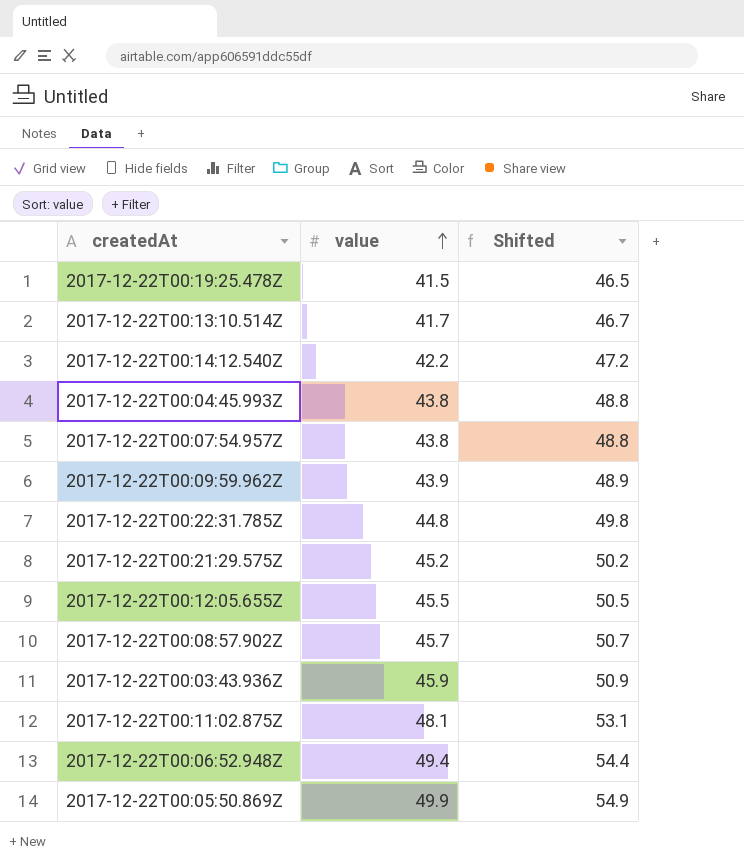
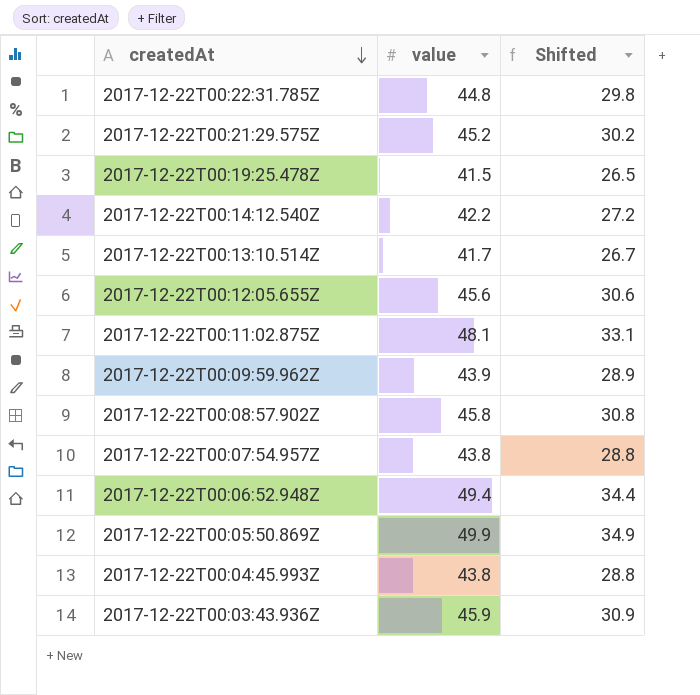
row order: value ascending -> createdAt descending
column Shifted | formula: [value] + 5 -> [value] - 15
2017-12-22T00:12:05.655Z | value: 45.5 -> 45.6
2017-12-22T00:08:57.902Z | value: 45.7 -> 45.8

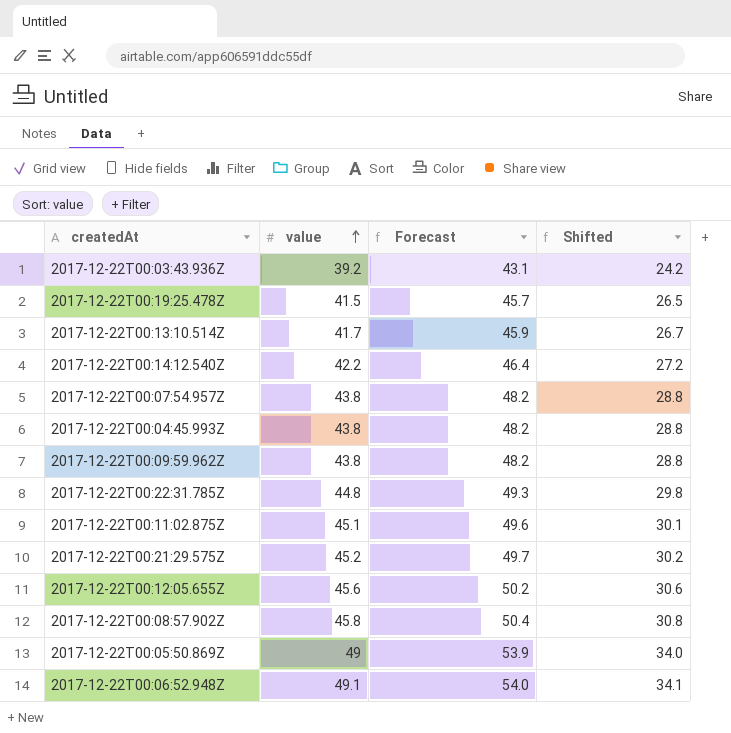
row order: createdAt descending -> value ascending
column Forecast | formula: none -> [value] * 1.1
2017-12-22T00:03:43.936Z | value: 45.9 -> 39.2
2017-12-22T00:03:43.936Z | Shifted: 30.9 -> 24.2
2017-12-22T00:09:59.962Z | value: 43.9 -> 43.8
2017-12-22T00:09:59.962Z | Shifted: 28.9 -> 28.8
2017-12-22T00:11:02.875Z | value: 48.1 -> 45.1
2017-12-22T00:11:02.875Z | Shifted: 33.1 -> 30.1
2017-12-22T00:05:50.869Z | value: 49.9 -> 49
2017-12-22T00:05:50.869Z | Shifted: 34.9 -> 34.0
2017-12-22T00:06:52.948Z | value: 49.4 -> 49.1
2017-12-22T00:06:52.948Z | Shifted: 34.4 -> 34.1

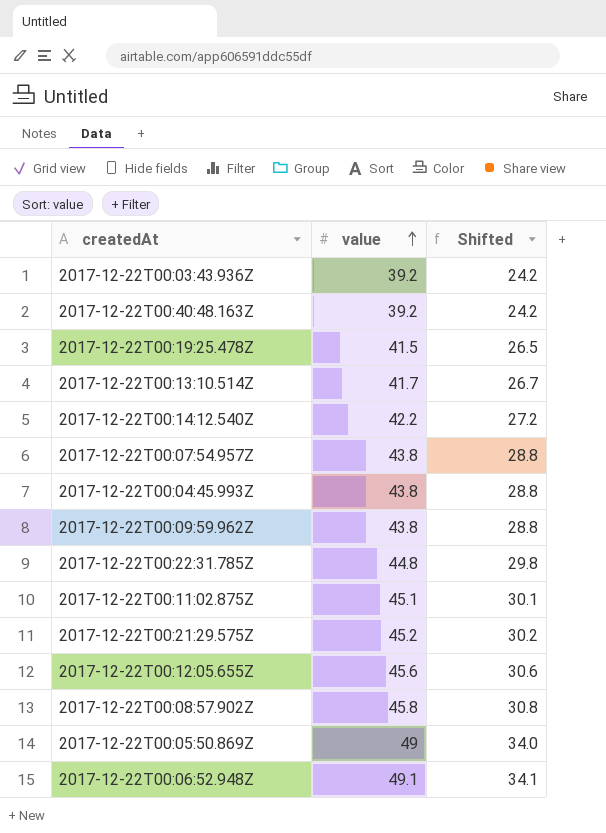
column Forecast | formula: [value] * 1.1 -> none
row 2017-12-22T00:40:48.163Z: none -> 39.2 | 24.2

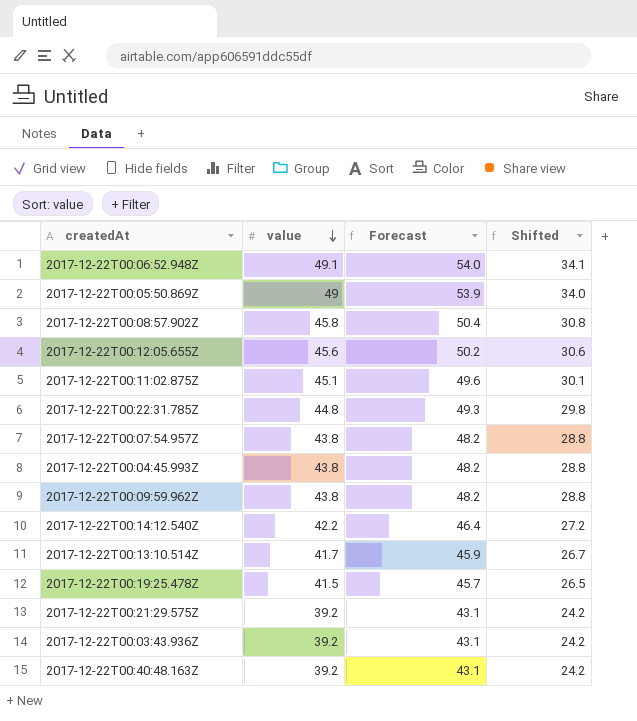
row order: value ascending -> value descending
column Forecast | formula: none -> [value] * 1.1
2017-12-22T00:21:29.575Z | value: 45.2 -> 39.2
2017-12-22T00:21:29.575Z | Shifted: 30.2 -> 24.2

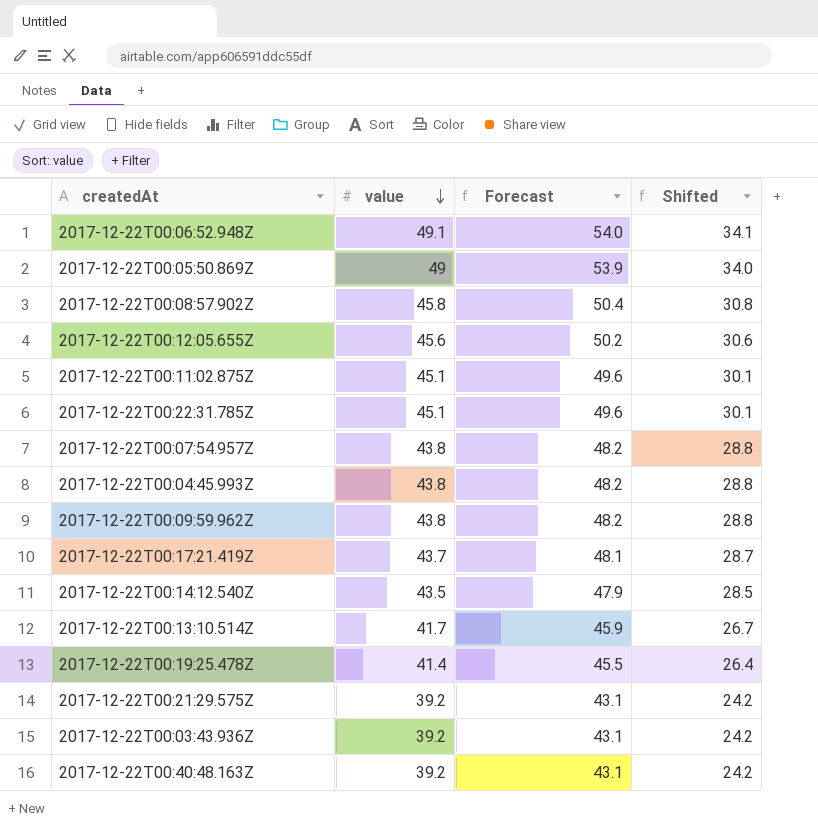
2017-12-22T00:22:31.785Z | value: 44.8 -> 45.1
2017-12-22T00:22:31.785Z | Forecast: 49.3 -> 49.6
2017-12-22T00:22:31.785Z | Shifted: 29.8 -> 30.1
row 2017-12-22T00:17:21.419Z: none -> 43.7 | 48.1 | 28.7
2017-12-22T00:14:12.540Z | value: 42.2 -> 43.5
2017-12-22T00:14:12.540Z | Forecast: 46.4 -> 47.9
2017-12-22T00:14:12.540Z | Shifted: 27.2 -> 28.5
2017-12-22T00:19:25.478Z | value: 41.5 -> 41.4
2017-12-22T00:19:25.478Z | Forecast: 45.7 -> 45.5
2017-12-22T00:19:25.478Z | Shifted: 26.5 -> 26.4

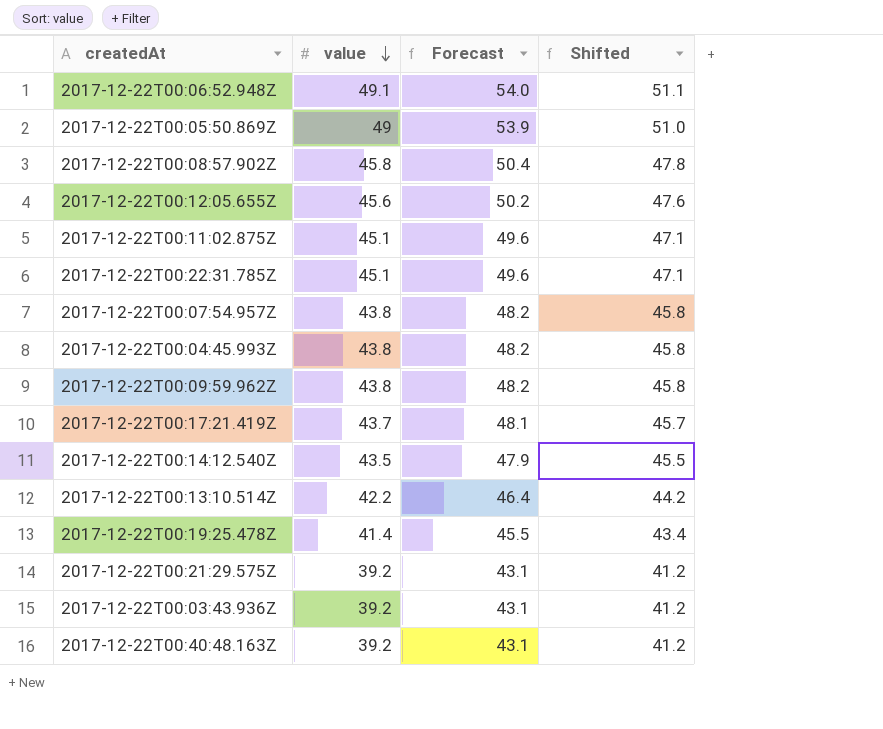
column Shifted | formula: [value] - 15 -> [value] + 2
2017-12-22T00:13:10.514Z | value: 41.7 -> 42.2
2017-12-22T00:13:10.514Z | Forecast: 45.9 -> 46.4

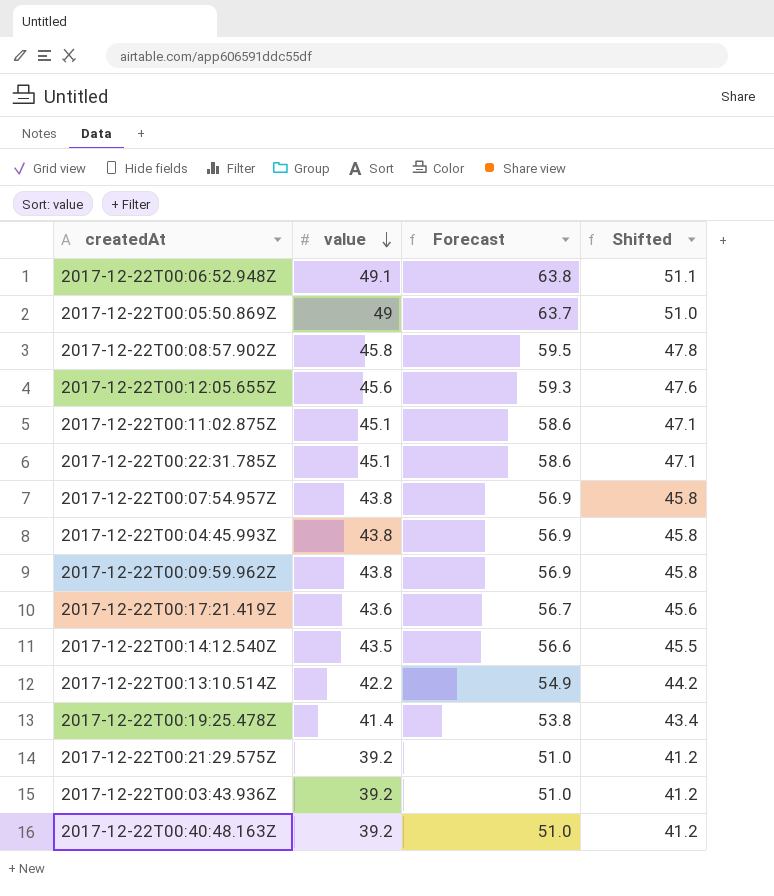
column Forecast | formula: [value] * 1.1 -> [value] * 1.3
2017-12-22T00:17:21.419Z | value: 43.7 -> 43.6
2017-12-22T00:17:21.419Z | Shifted: 45.7 -> 45.6

